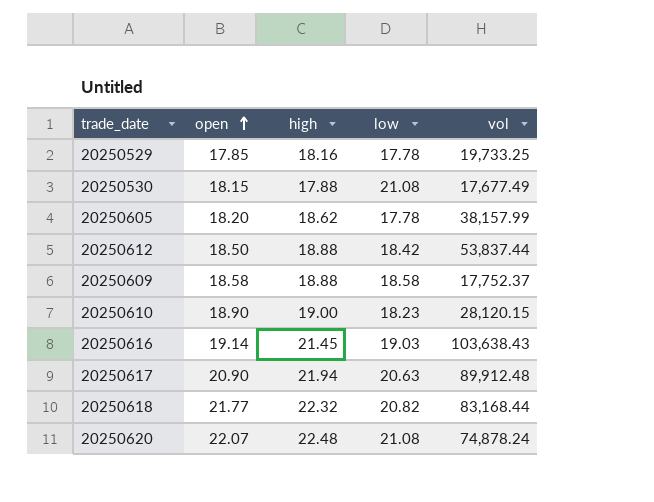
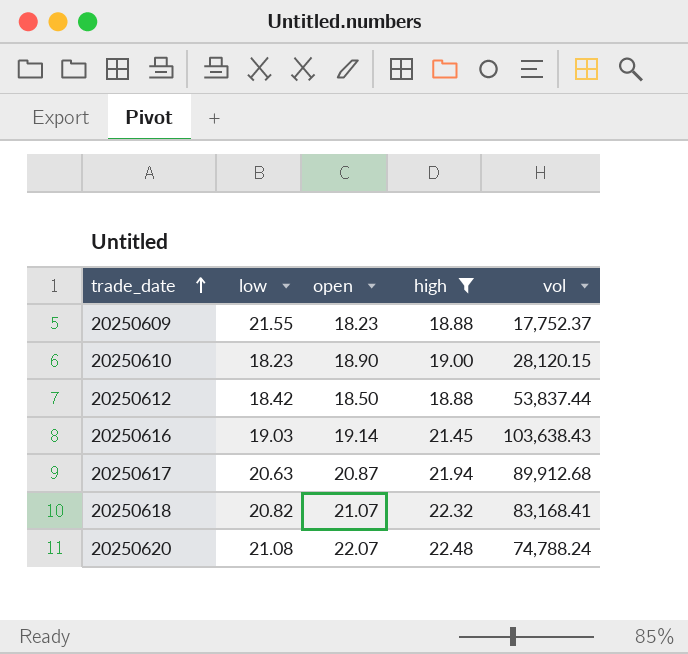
filter: none -> high >= 18.88
row order: open ascending -> trade_date ascending
column low | position: 4 -> 2
20250609 | low: 18.58 -> 21.55
20250609 | open: 18.58 -> 18.23
20250617 | open: 20.90 -> 20.87
20250617 | vol: 89,912.48 -> 89,912.68
20250618 | open: 21.77 -> 21.07
20250618 | vol: 83,168.44 -> 83,168.41
20250620 | vol: 74,878.24 -> 74,788.24

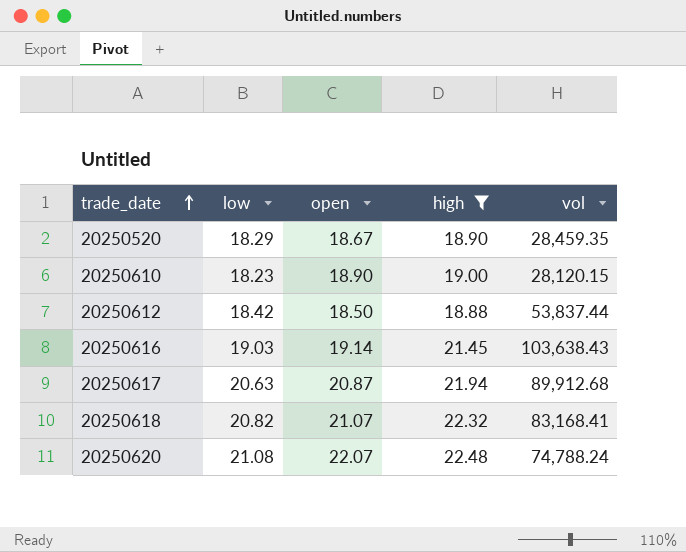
row 20250609: 21.55 | 18.23 | 18.88 | 17,752.37 -> none
row 20250520: none -> 18.29 | 18.67 | 18.90 | 28,459.35

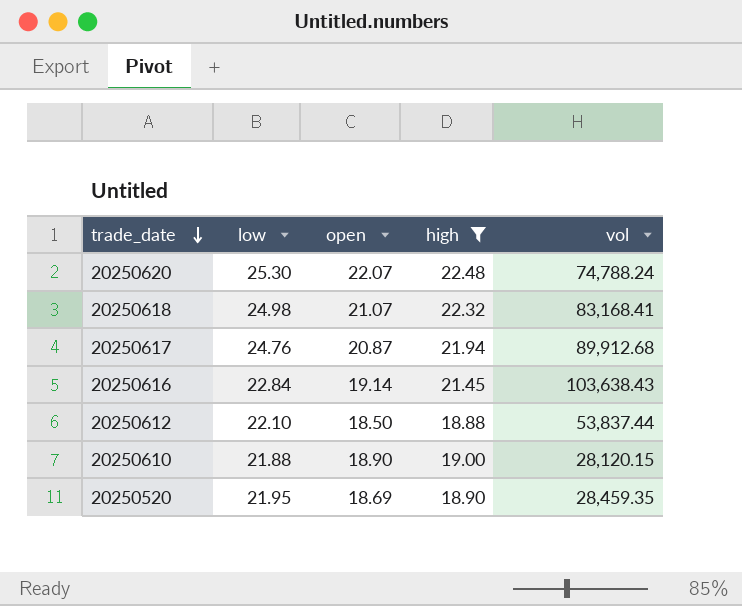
row order: trade_date ascending -> trade_date descending
20250620 | low: 21.08 -> 25.30
20250618 | low: 20.82 -> 24.98
20250617 | low: 20.63 -> 24.76
20250616 | low: 19.03 -> 22.84
20250612 | low: 18.42 -> 22.10
20250610 | low: 18.23 -> 21.88
20250520 | low: 18.29 -> 21.95
20250520 | open: 18.67 -> 18.69

